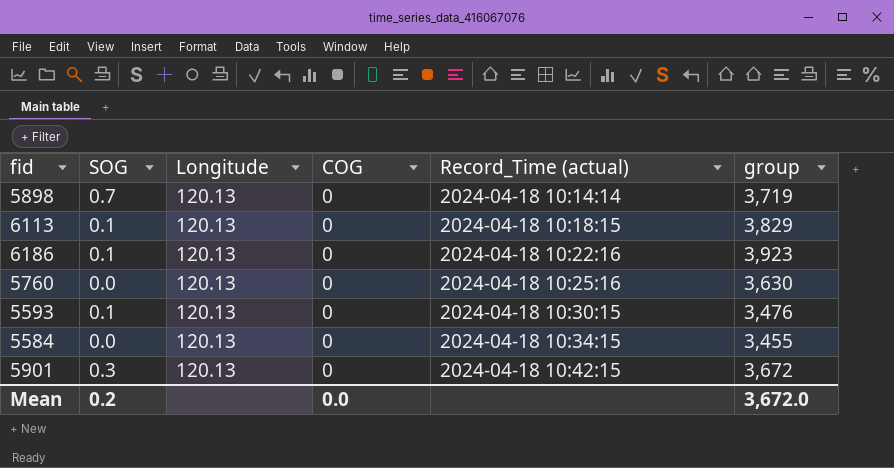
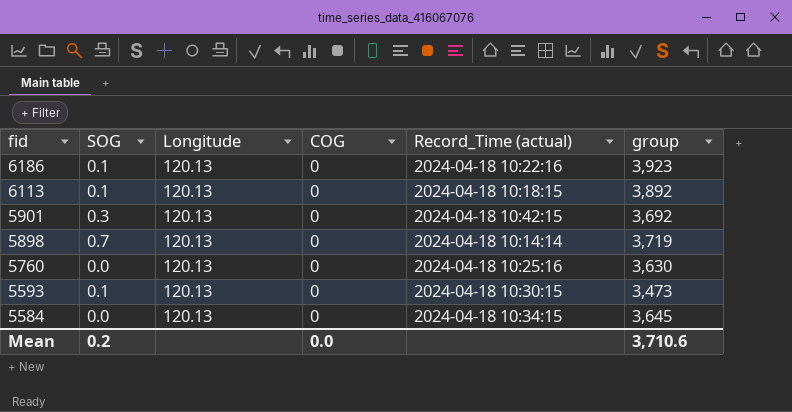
row order: Record_Time (actual) ascending -> fid descending
6113 | group: 3,829 -> 3,892
5901 | group: 3,672 -> 3,692
5593 | group: 3,476 -> 3,473
5584 | group: 3,455 -> 3,645
Mean | group: 3,672.0 -> 3,710.6

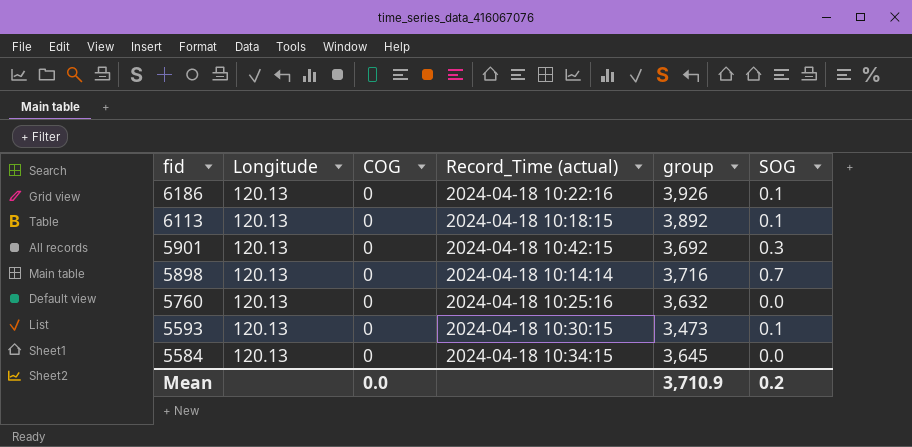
column SOG | position: 2 -> 6
6186 | group: 3,923 -> 3,926
5898 | group: 3,719 -> 3,716
5760 | group: 3,630 -> 3,632
Mean | group: 3,710.6 -> 3,710.9

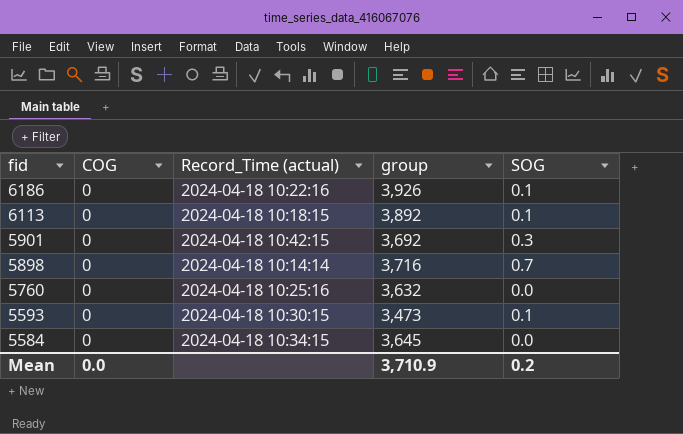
column Longitude | position: 2 -> none

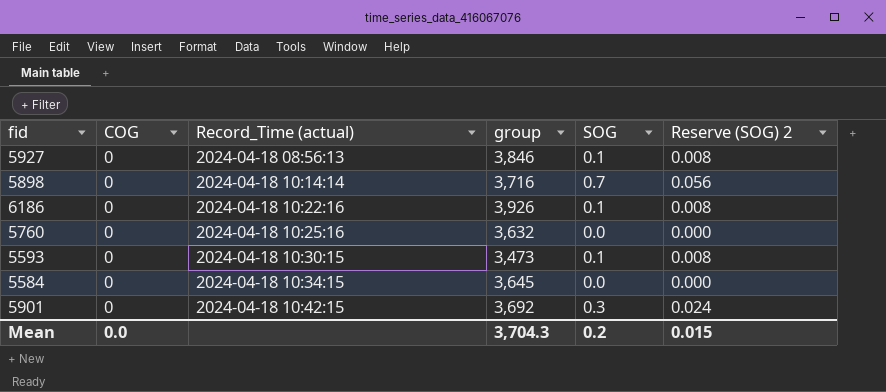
row order: fid descending -> Record_Time (actual) ascending
column Reserve (SOG) 2 | formula: none -> [SOG] * 0.08
row 6113: 0 | 2024-04-18 10:18:15 | 3,892 | 0.1 -> none
row 5927: none -> 0 | 2024-04-18 08:56:13 | 3,846 | 0.1 | 0.008
Mean | group: 3,710.9 -> 3,704.3

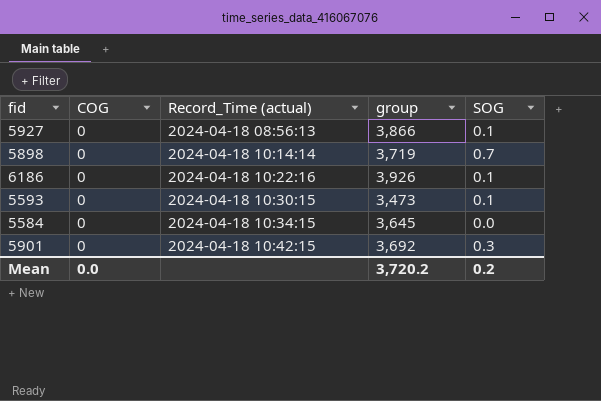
column Reserve (SOG) 2 | formula: [SOG] * 0.08 -> none
row 5760: 0 | 2024-04-18 10:25:16 | 3,632 | 0.0 | 0.000 -> none
5927 | group: 3,846 -> 3,866
5898 | group: 3,716 -> 3,719
Mean | group: 3,704.3 -> 3,720.2

